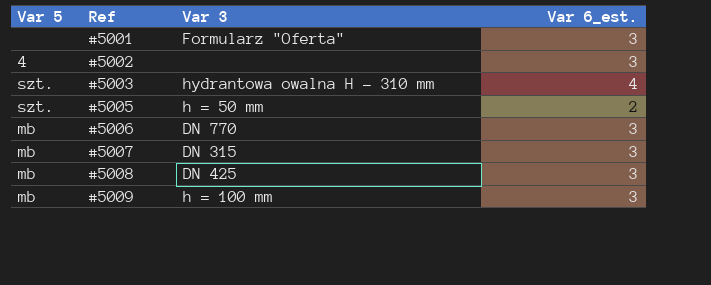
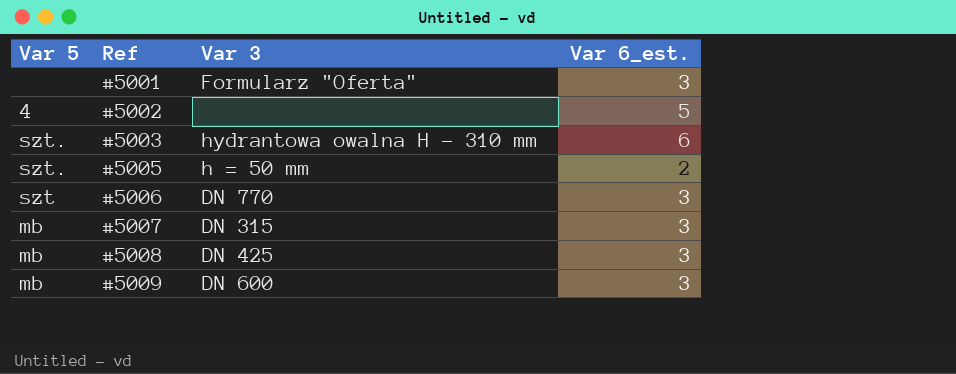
#5002 | Var 6_est.: 3 -> 5
#5003 | Var 6_est.: 4 -> 6
#5006 | Var 5: mb -> szt
#5009 | Var 3: h = 100 mm -> DN 600

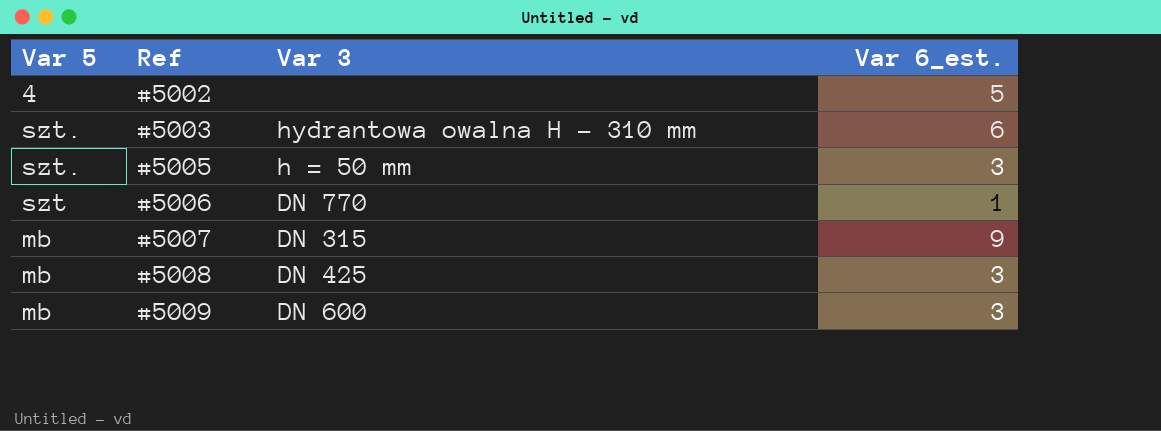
row #5001: none | Formularz "Oferta" | 3 -> none
#5005 | Var 6_est.: 2 -> 3
#5006 | Var 6_est.: 3 -> 1
#5007 | Var 6_est.: 3 -> 9

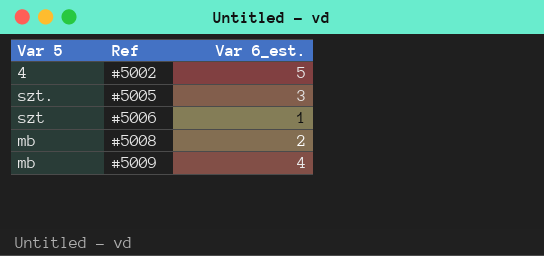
column Var 3 | position: 3 -> none
row #5003: szt. | hydrantowa owalna H - 310 mm | 6 -> none
row #5007: mb | DN 315 | 9 -> none
#5008 | Var 6_est.: 3 -> 2
#5009 | Var 6_est.: 3 -> 4

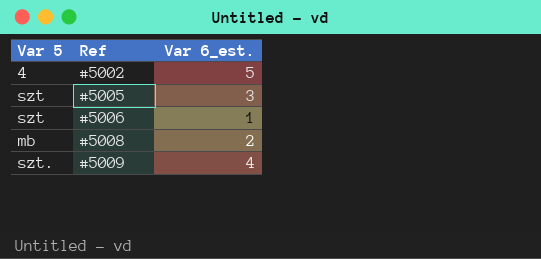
#5005 | Var 5: szt. -> szt
#5009 | Var 5: mb -> szt.

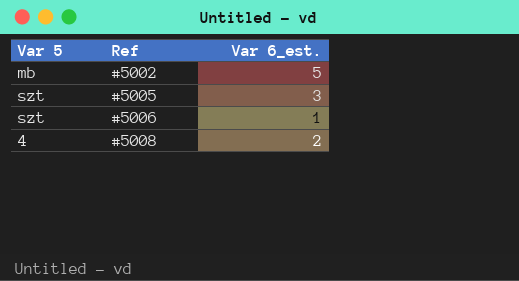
row #5009: szt. | 4 -> none
#5002 | Var 5: 4 -> mb
#5008 | Var 5: mb -> 4

